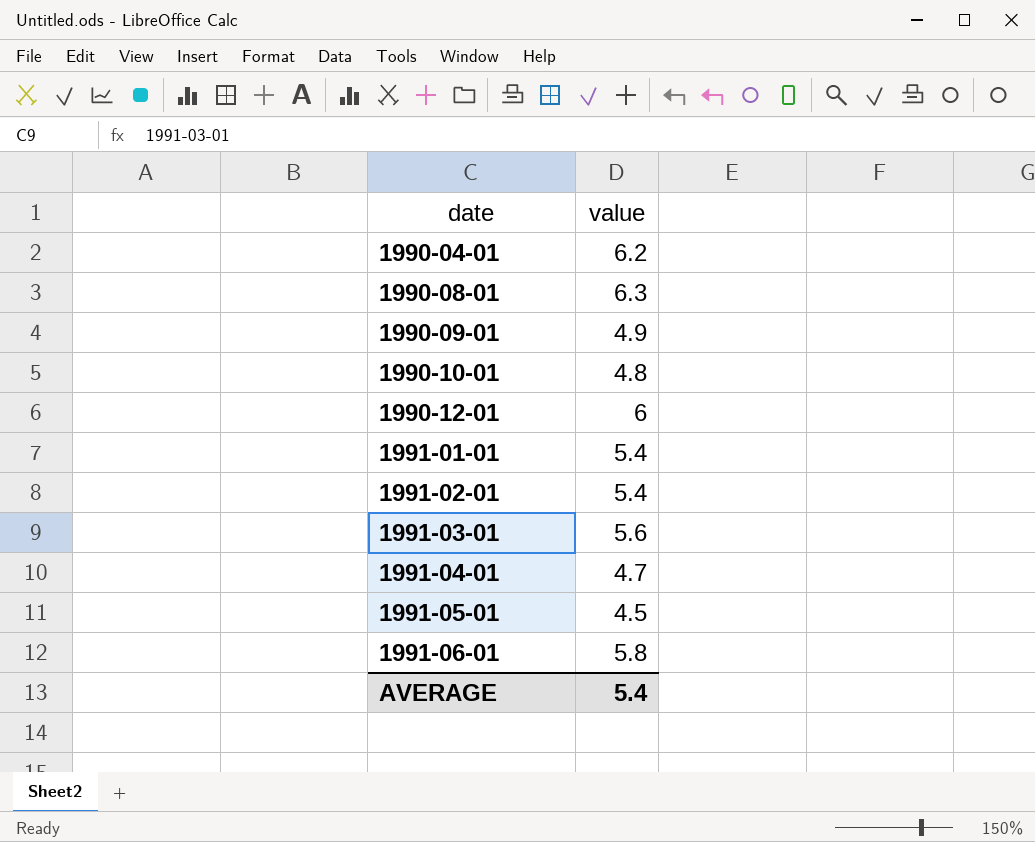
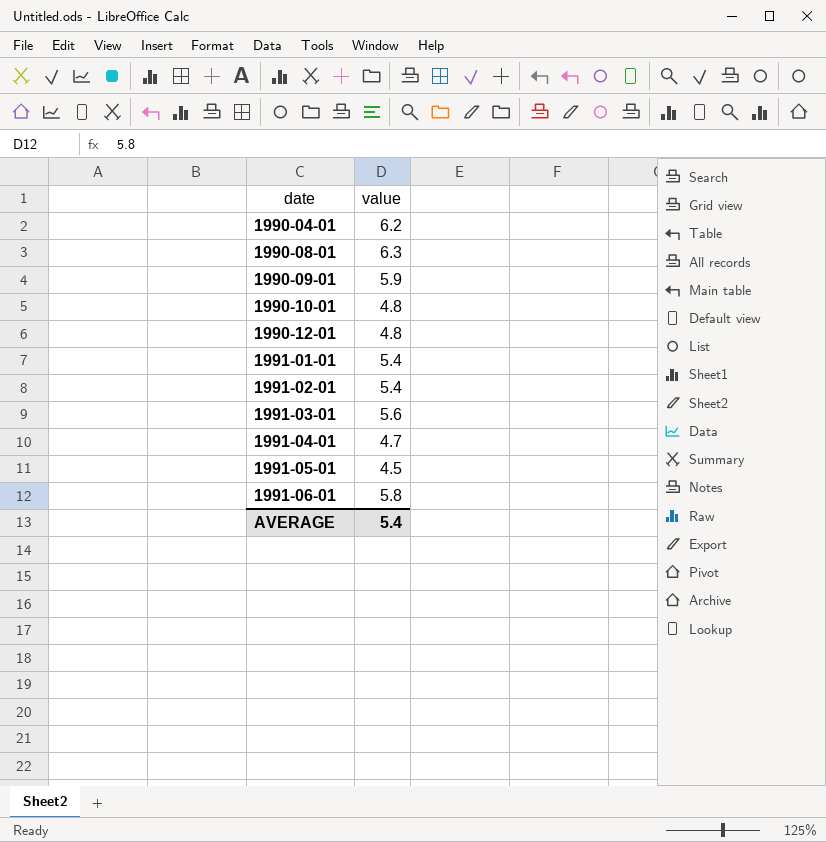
1990-09-01 | value: 4.9 -> 5.9
1990-12-01 | value: 6 -> 4.8

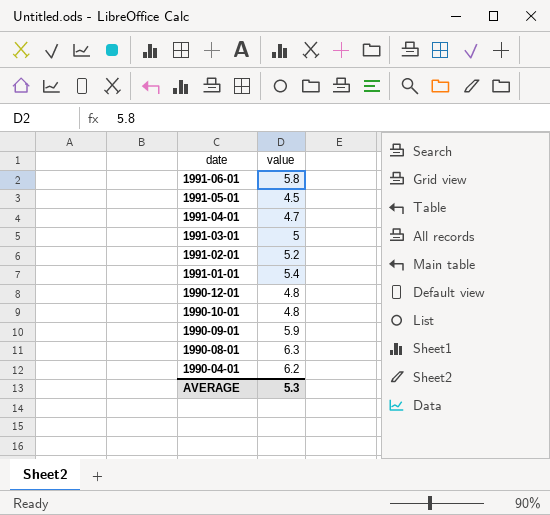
row order: date ascending -> date descending
1991-03-01 | value: 5.6 -> 5
1991-02-01 | value: 5.4 -> 5.2
AVERAGE | value: 5.4 -> 5.3

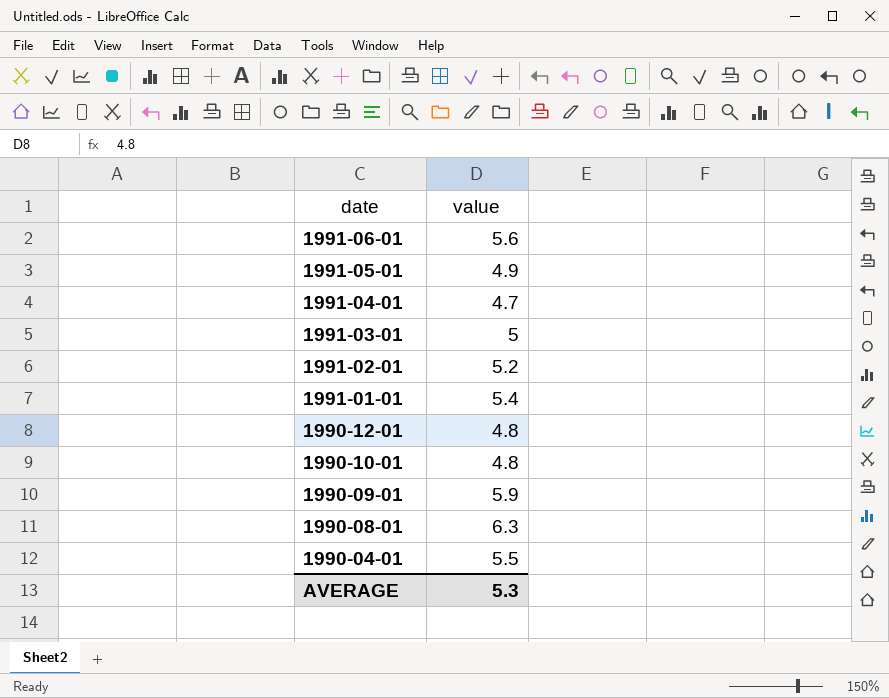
1991-06-01 | value: 5.8 -> 5.6
1991-05-01 | value: 4.5 -> 4.9
1990-04-01 | value: 6.2 -> 5.5

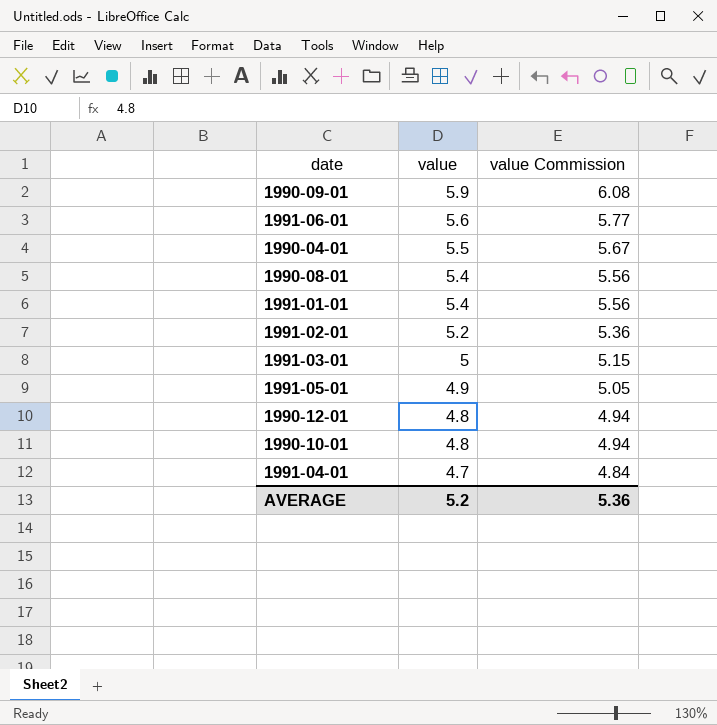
row order: date descending -> value descending
column value Commission | formula: none -> [value] * 1.03
1990-08-01 | value: 6.3 -> 5.4
AVERAGE | value: 5.3 -> 5.2

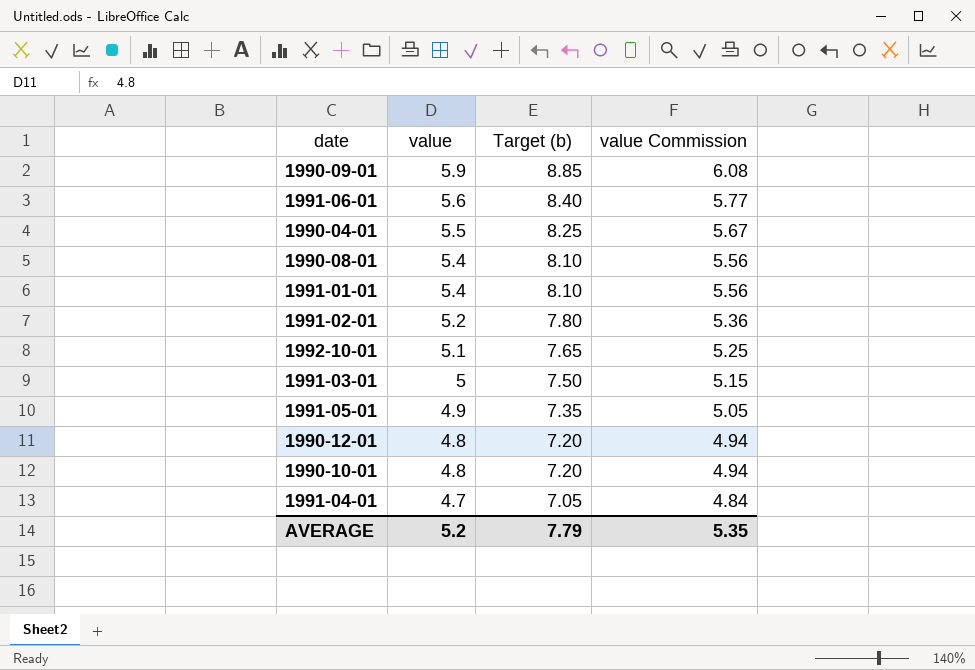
column Target (b) | formula: none -> [value] * 1.5
row 1992-10-01: none -> 5.1 | 7.65 | 5.25
AVERAGE | value Commission: 5.36 -> 5.35

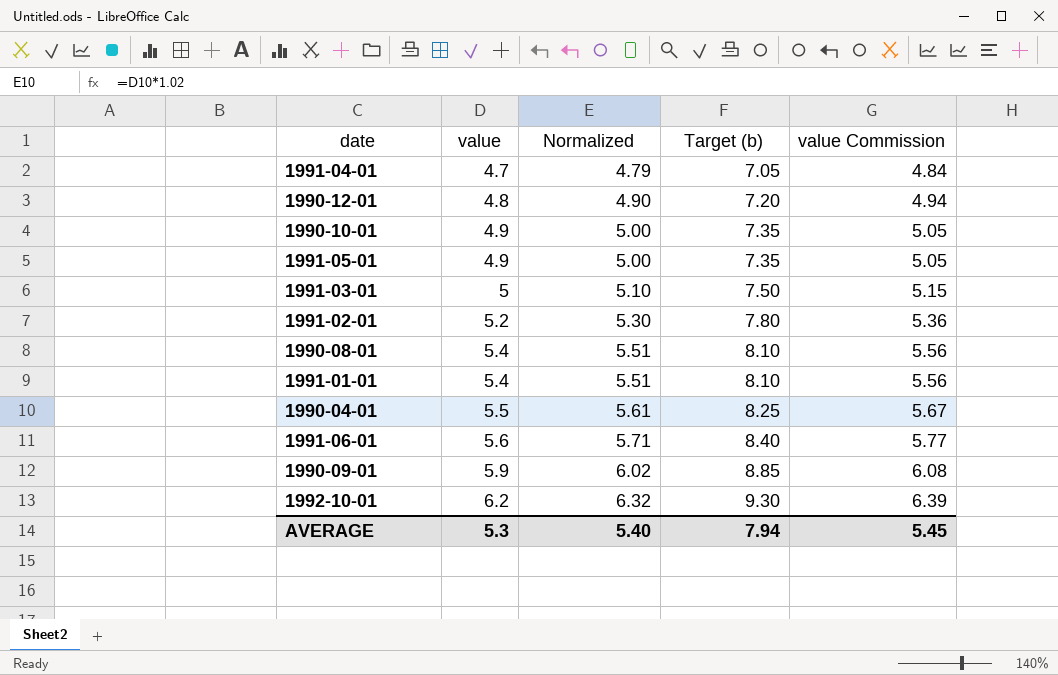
row order: value descending -> value ascending
column Normalized | formula: none -> [value] * 1.02
1990-10-01 | value: 4.8 -> 4.9
1990-10-01 | Target (b): 7.20 -> 7.35
1990-10-01 | value Commission: 4.94 -> 5.05
1992-10-01 | value: 5.1 -> 6.2
1992-10-01 | Target (b): 7.65 -> 9.30
1992-10-01 | value Commission: 5.25 -> 6.39
AVERAGE | value: 5.2 -> 5.3
AVERAGE | Target (b): 7.79 -> 7.94
AVERAGE | value Commission: 5.35 -> 5.45

